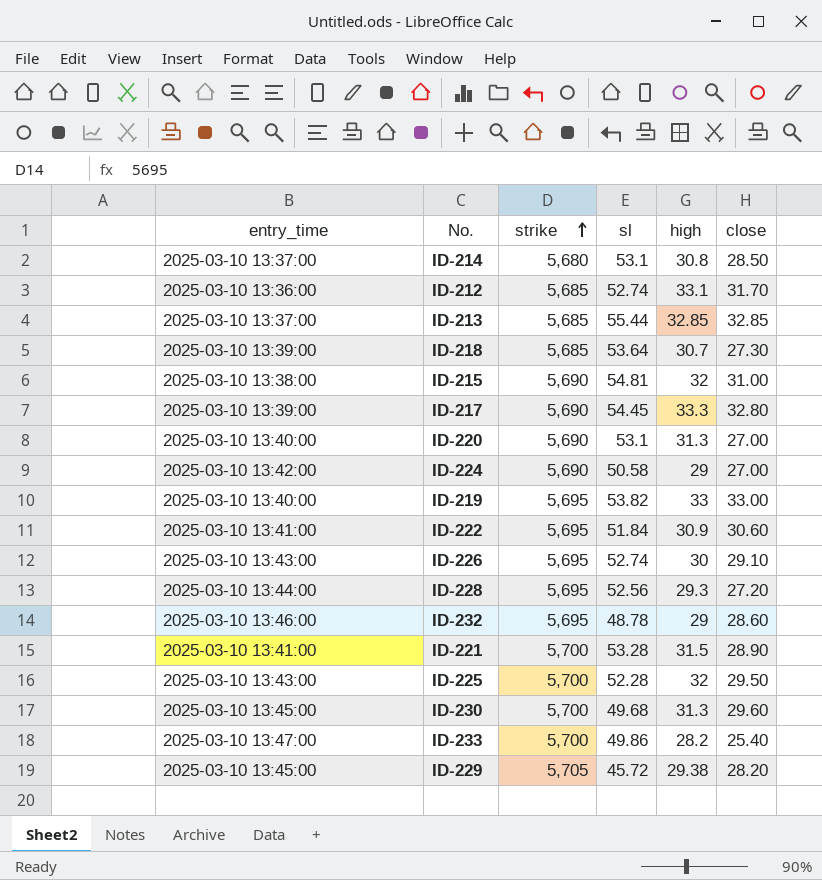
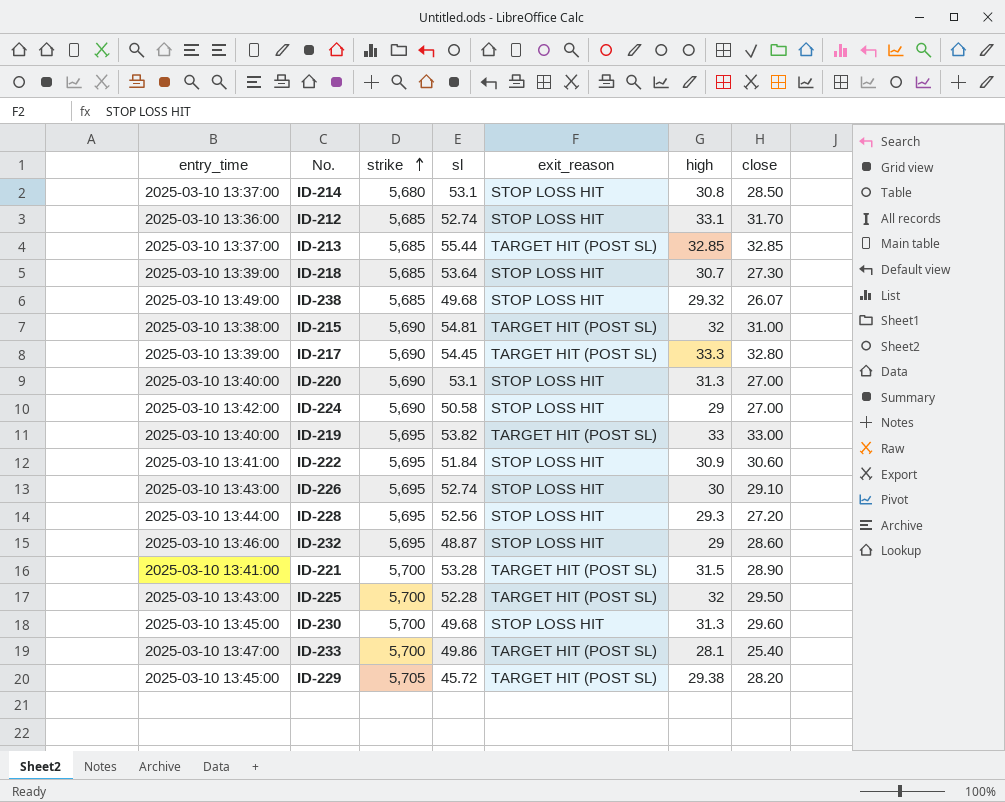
column exit_reason | position: none -> 5
row ID-238: none -> 2025-03-10 13:49:00 | 5,685 | 49.68 | STOP LOSS HIT | 29.32 | 26.07
ID-232 | sl: 48.78 -> 48.87
ID-233 | high: 28.2 -> 28.1

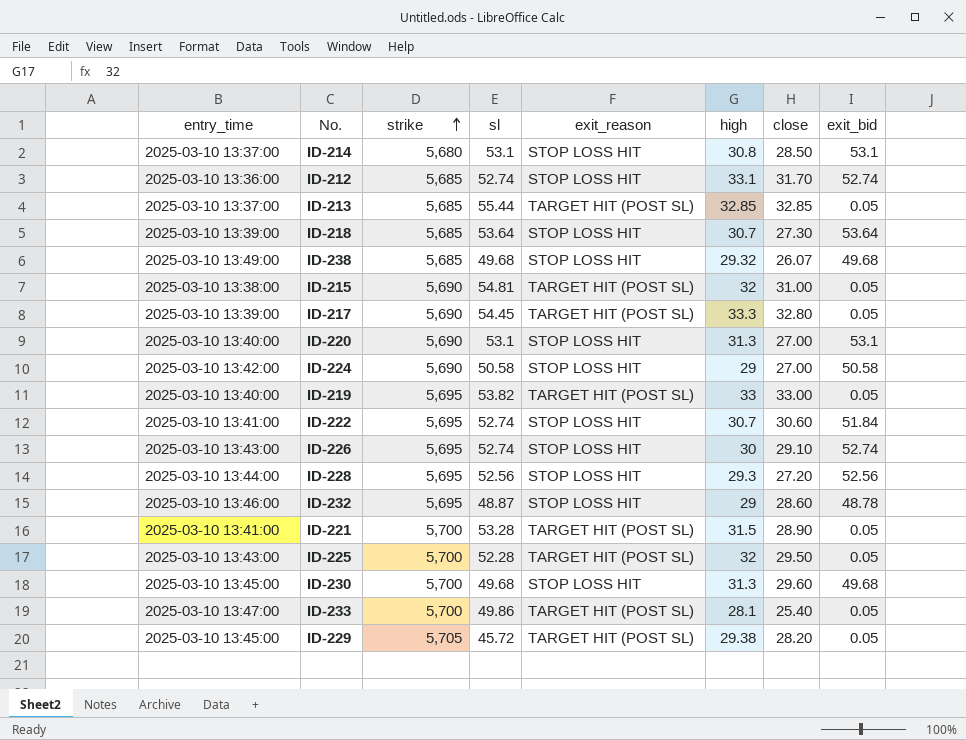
column exit_bid | position: none -> 8
ID-222 | sl: 51.84 -> 52.74
ID-222 | high: 30.9 -> 30.7

